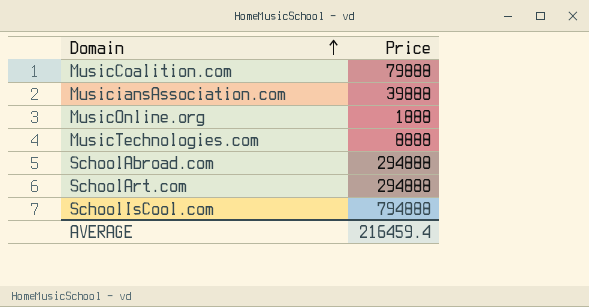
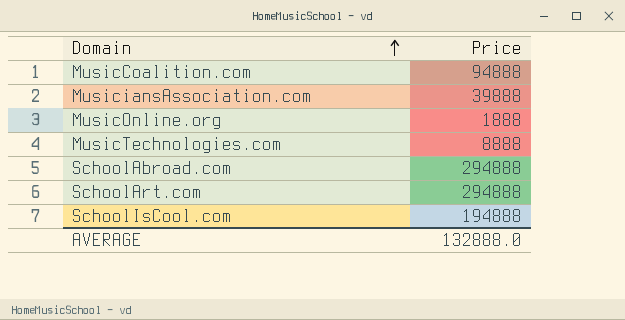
MusicCoalition.com | Price: 79888 -> 94888
SchoolIsCool.com | Price: 794888 -> 194888
AVERAGE | Price: 216459.4 -> 132888.0

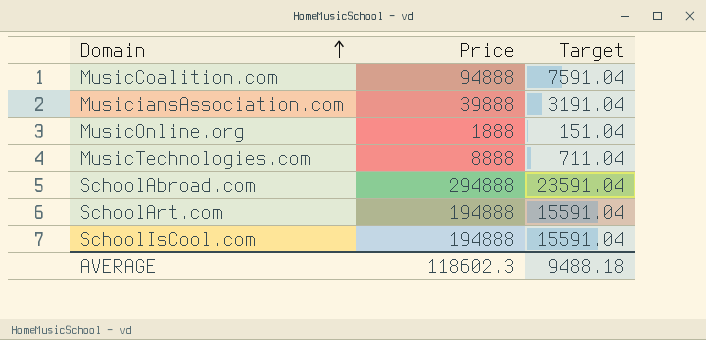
column Target | formula: none -> [Price] * 0.08
SchoolArt.com | Price: 294888 -> 194888
AVERAGE | Price: 132888.0 -> 118602.3

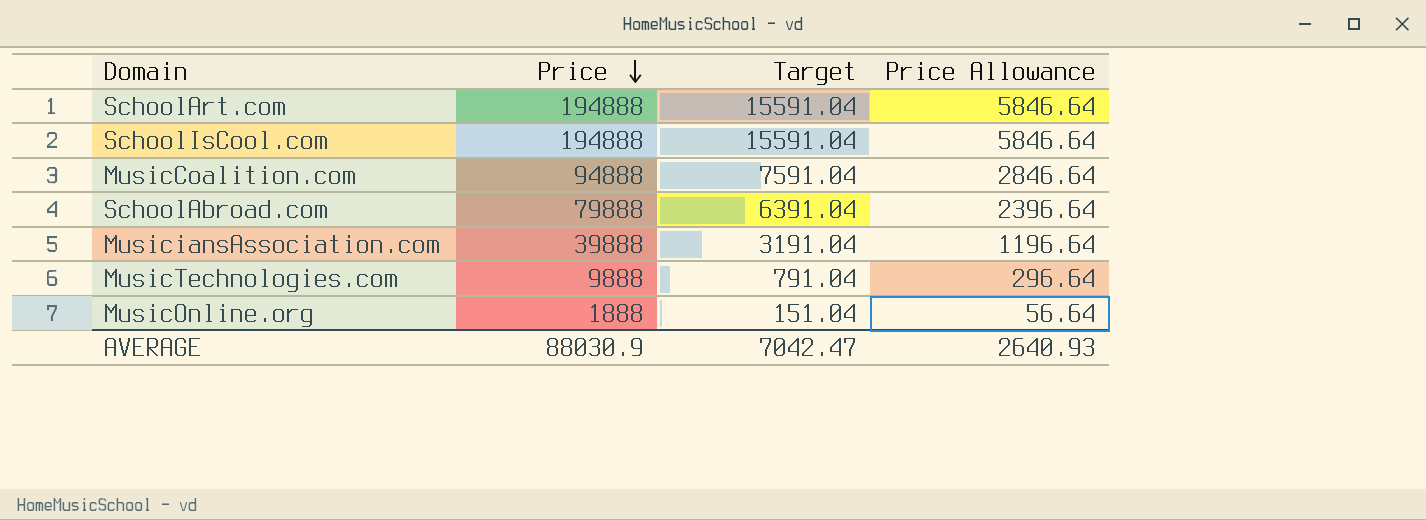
row order: Domain ascending -> Price descending
column Price Allowance | formula: none -> [Price] * 0.03
SchoolAbroad.com | Price: 294888 -> 79888
SchoolAbroad.com | Target: 23591.04 -> 6391.04
MusicTechnologies.com | Price: 8888 -> 9888
MusicTechnologies.com | Target: 711.04 -> 791.04
AVERAGE | Price: 118602.3 -> 88030.9
AVERAGE | Target: 9488.18 -> 7042.47

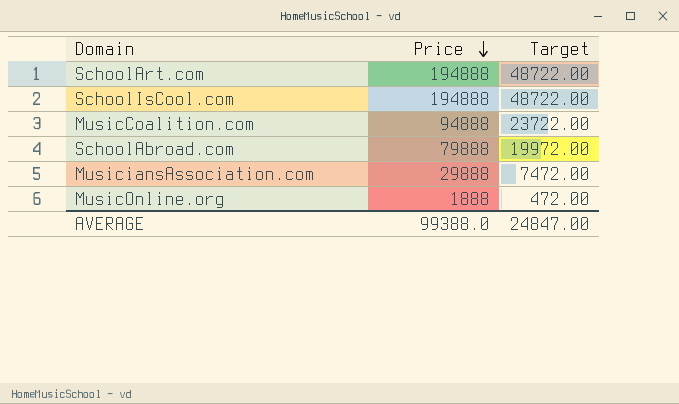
column Price Allowance | formula: [Price] * 0.03 -> none
column Target | formula: [Price] * 0.08 -> [Price] * 0.25
row MusicTechnologies.com: 9888 | 791.04 | 296.64 -> none
MusiciansAssociation.com | Price: 39888 -> 29888
AVERAGE | Price: 88030.9 -> 99388.0
AVERAGE | Target: 7042.47 -> 24847.00

